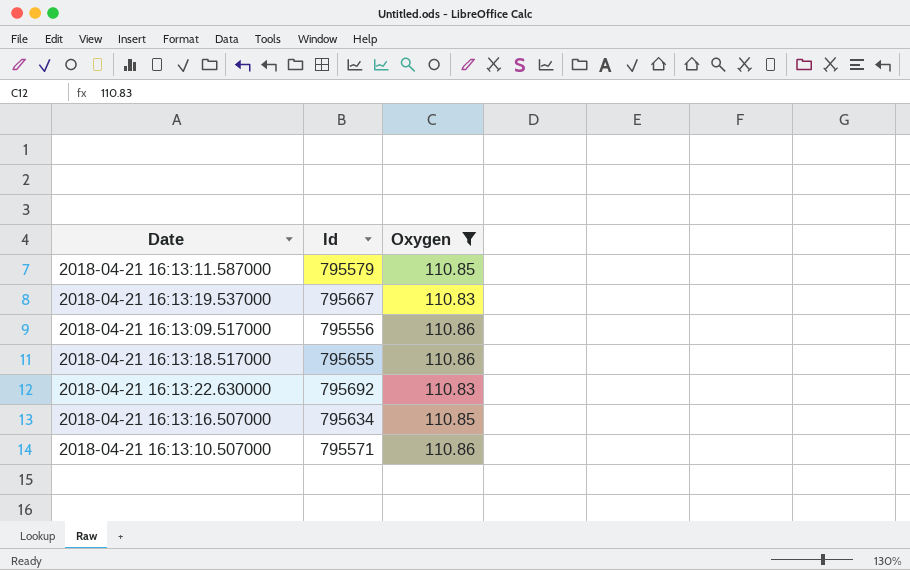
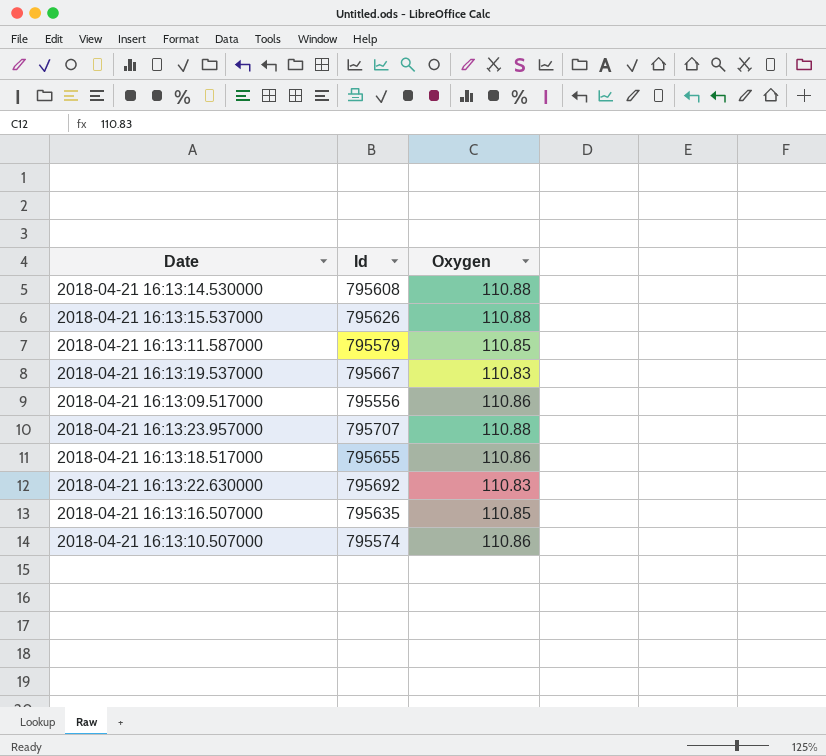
filter: Oxygen != 110.88 -> none
2018-04-21 16:13:16.507000 | Id: 795634 -> 795635
2018-04-21 16:13:10.507000 | Id: 795571 -> 795574

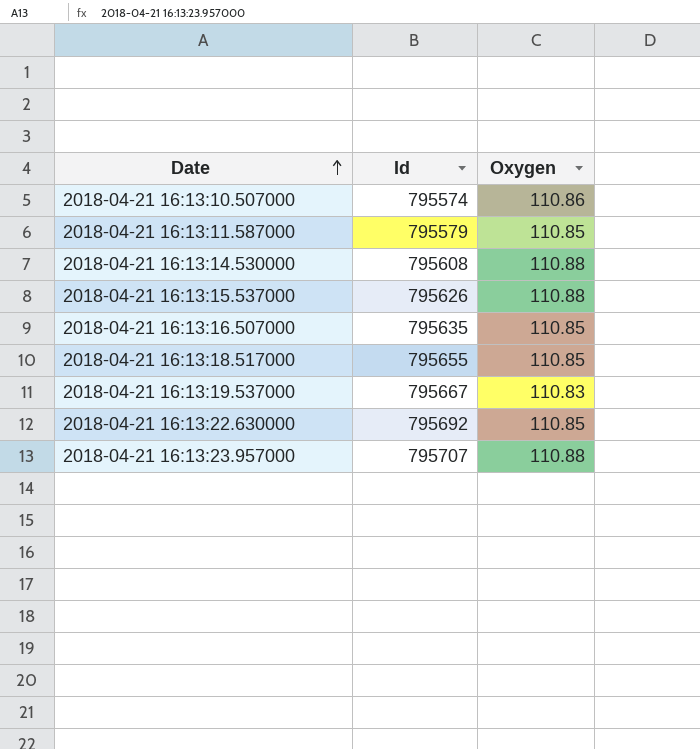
row order: none -> Date ascending
row 2018-04-21 16:13:09.517000: 795556 | 110.86 -> none
2018-04-21 16:13:18.517000 | Oxygen: 110.86 -> 110.85
2018-04-21 16:13:22.630000 | Oxygen: 110.83 -> 110.85

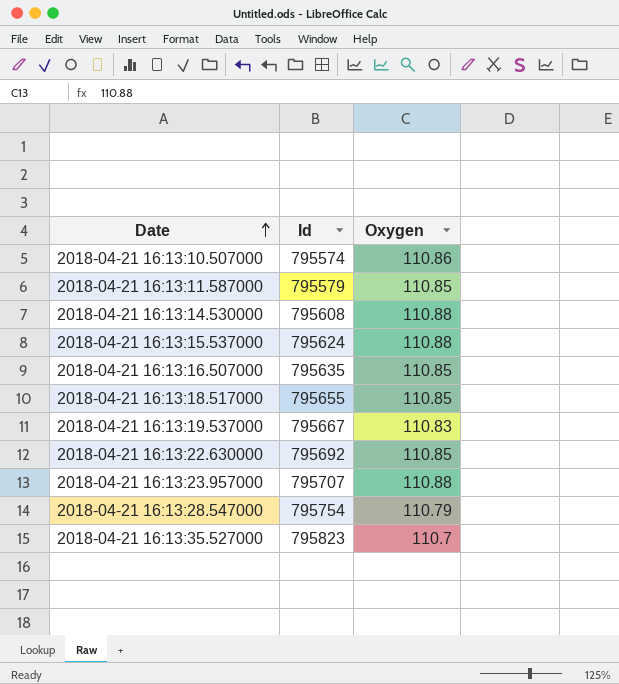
2018-04-21 16:13:15.537000 | Id: 795626 -> 795624
row 2018-04-21 16:13:28.547000: none -> 795754 | 110.79
row 2018-04-21 16:13:35.527000: none -> 795823 | 110.7

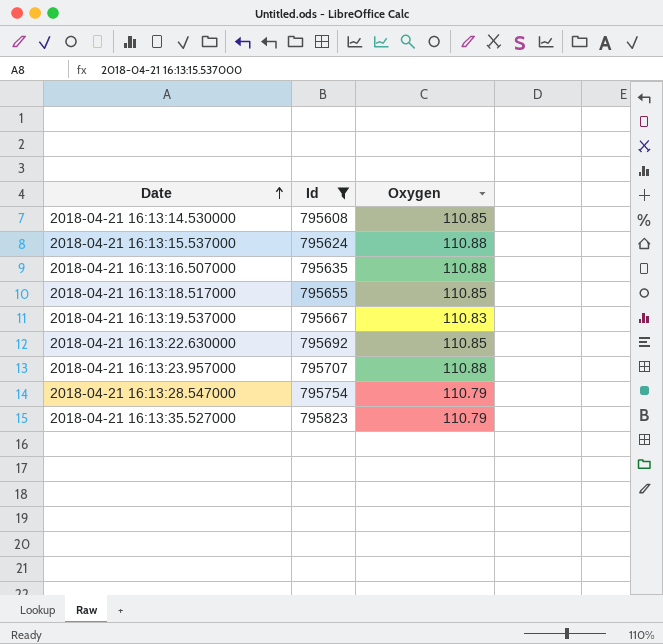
filter: none -> Id >= 795608
2018-04-21 16:13:14.530000 | Oxygen: 110.88 -> 110.85
2018-04-21 16:13:16.507000 | Oxygen: 110.85 -> 110.88
2018-04-21 16:13:35.527000 | Oxygen: 110.7 -> 110.79

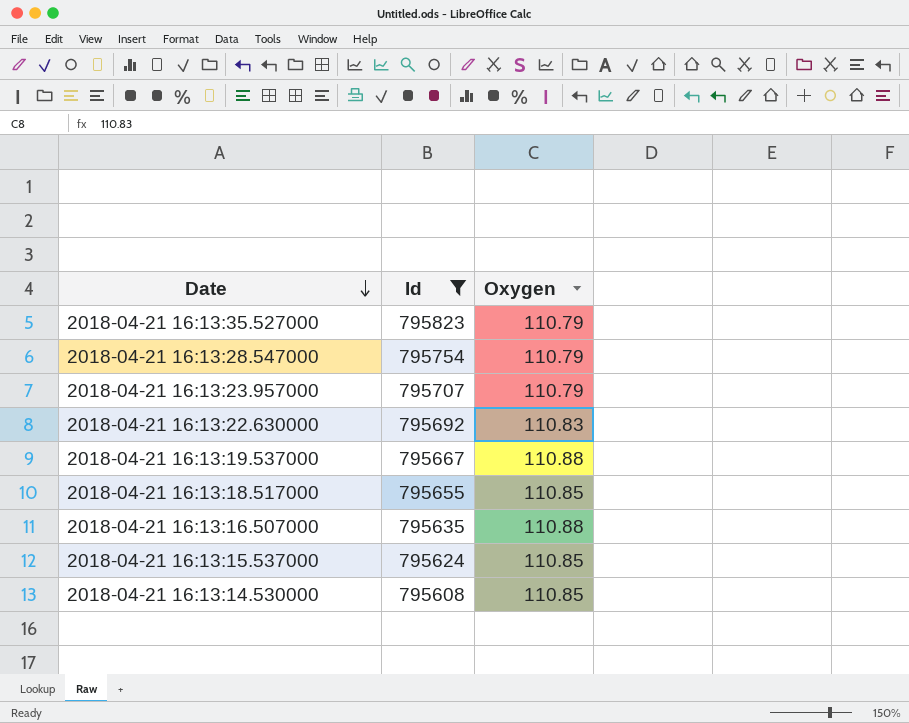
row order: Date ascending -> Date descending
2018-04-21 16:13:23.957000 | Oxygen: 110.88 -> 110.79
2018-04-21 16:13:22.630000 | Oxygen: 110.85 -> 110.83
2018-04-21 16:13:19.537000 | Oxygen: 110.83 -> 110.88
2018-04-21 16:13:15.537000 | Oxygen: 110.88 -> 110.85

